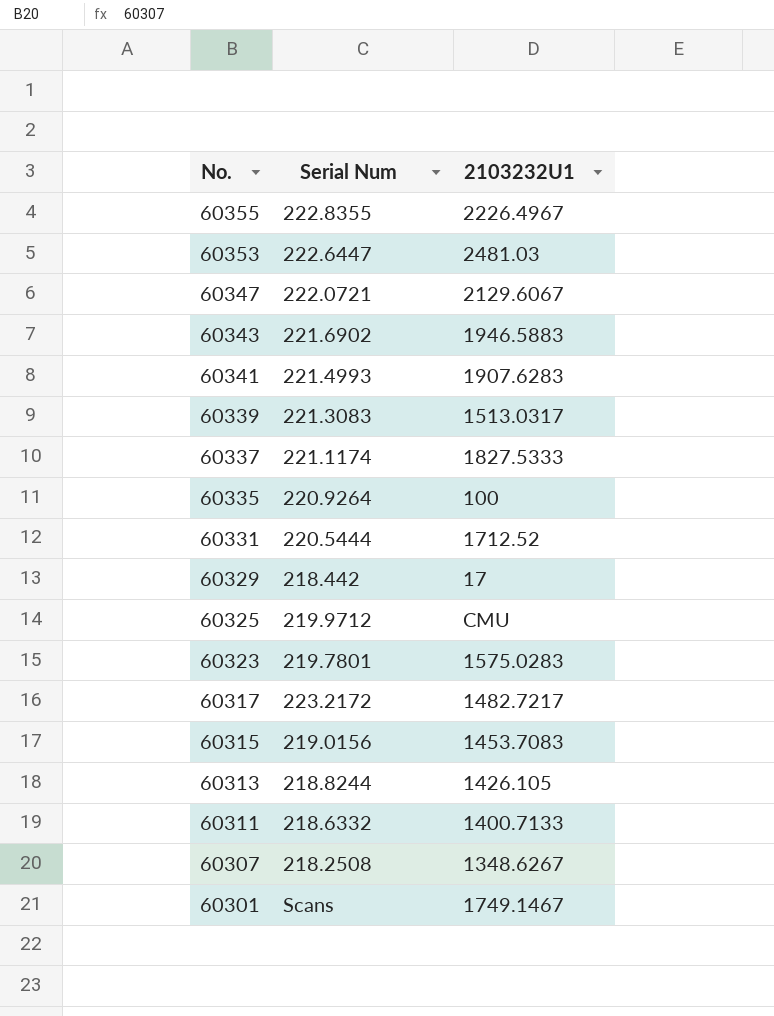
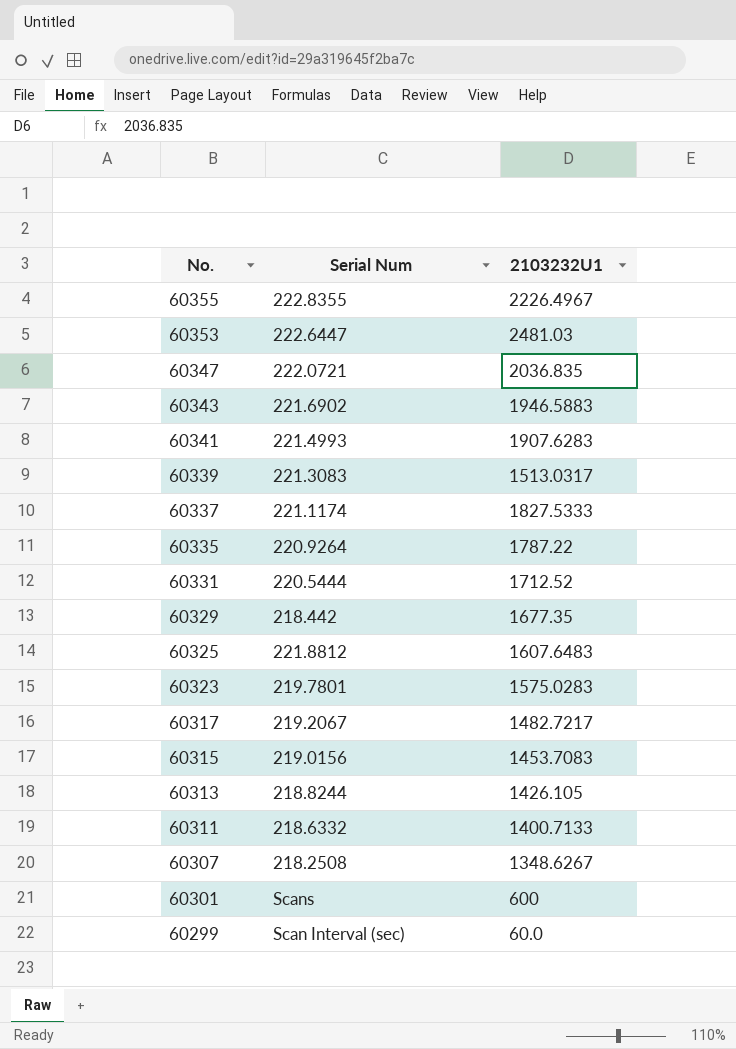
60347 | 2103232U1: 2129.6067 -> 2036.835
60335 | 2103232U1: 100 -> 1787.22
60329 | 2103232U1: 17 -> 1677.35
60325 | Serial Num: 219.9712 -> 221.8812
60325 | 2103232U1: CMU -> 1607.6483
60317 | Serial Num: 223.2172 -> 219.2067
60301 | 2103232U1: 1749.1467 -> 600
row 60299: none -> Scan Interval (sec) | 60.0

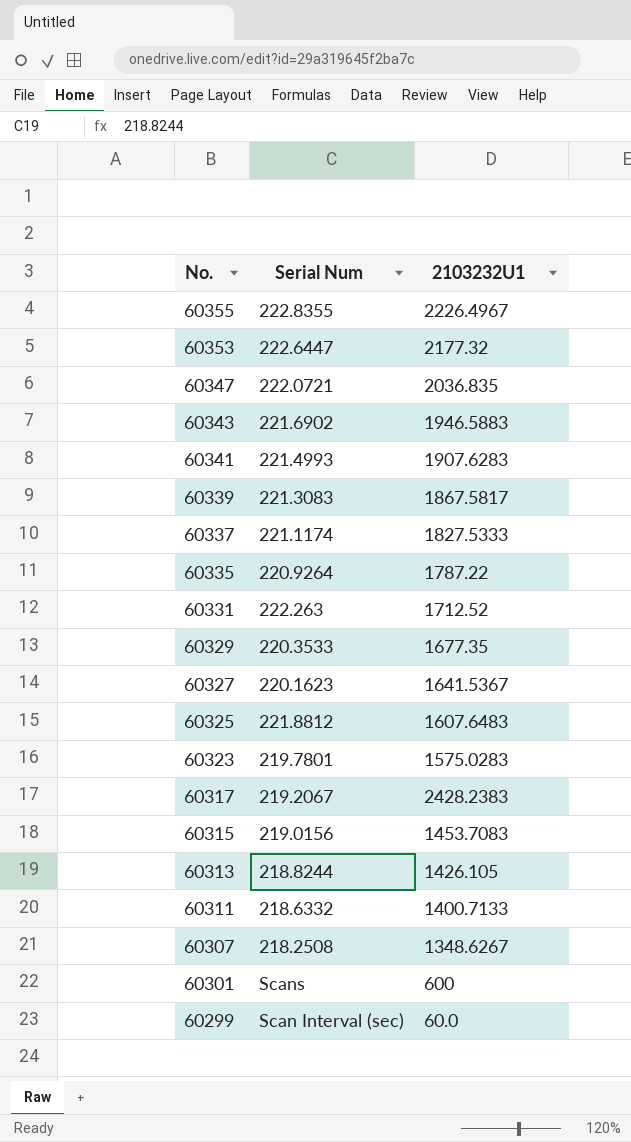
60353 | 2103232U1: 2481.03 -> 2177.32
60339 | 2103232U1: 1513.0317 -> 1867.5817
60331 | Serial Num: 220.5444 -> 222.263
60329 | Serial Num: 218.442 -> 220.3533
row 60327: none -> 220.1623 | 1641.5367
60317 | 2103232U1: 1482.7217 -> 2428.2383

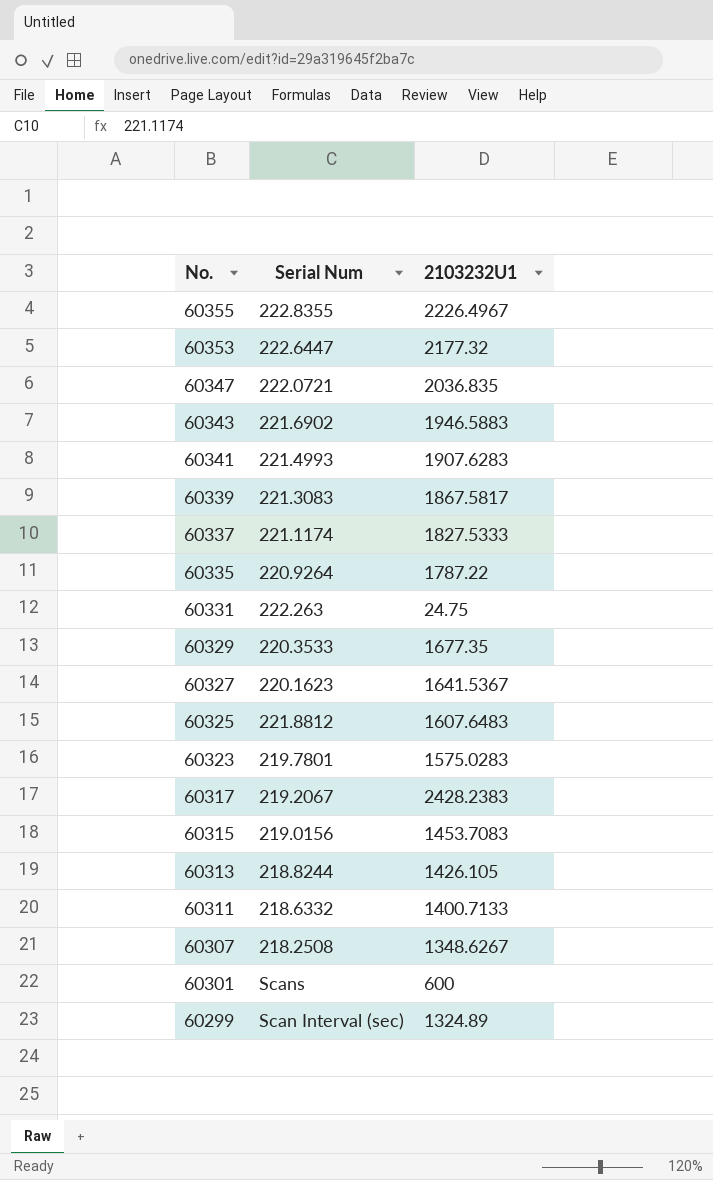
60331 | 2103232U1: 1712.52 -> 24.75
60299 | 2103232U1: 60.0 -> 1324.89

